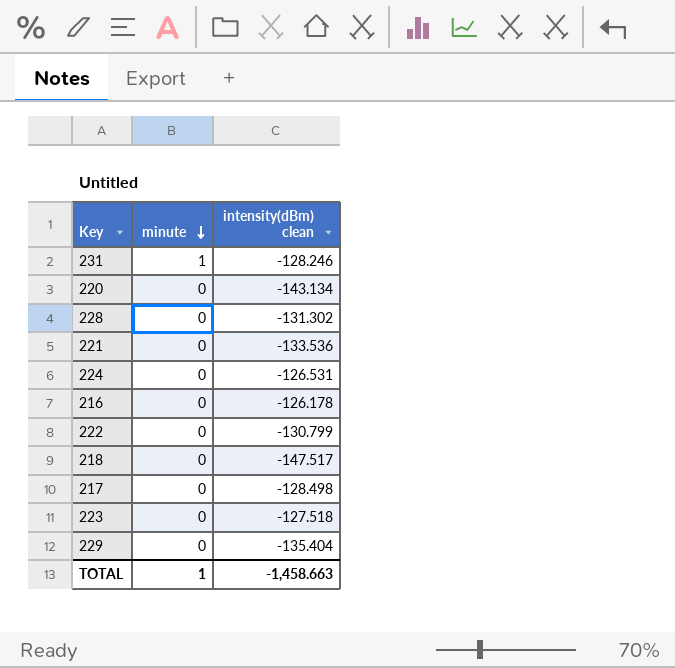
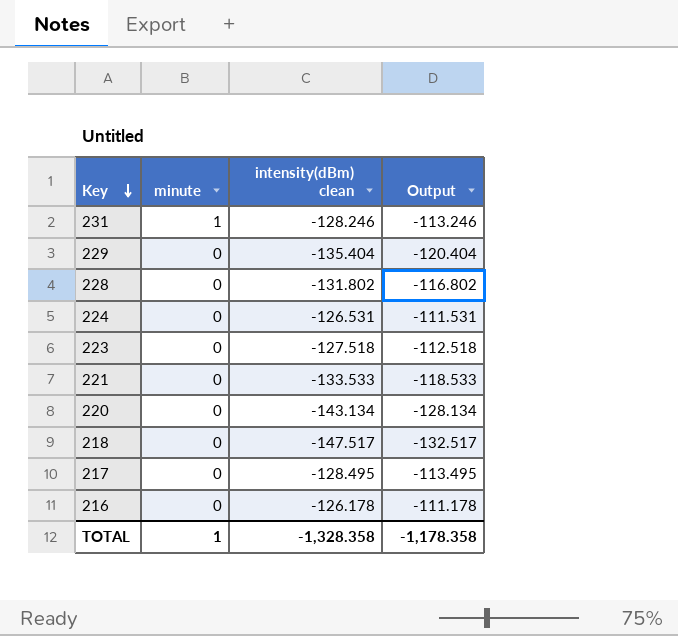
row order: minute descending -> Key descending
column Output | formula: none -> [intensity(dBm) clean] + 15
row 222: 0 | -130.799 -> none
228 | intensity(dBm) clean: -131.302 -> -131.802
221 | intensity(dBm) clean: -133.536 -> -133.533
217 | intensity(dBm) clean: -128.498 -> -128.495
TOTAL | intensity(dBm) clean: -1,458.663 -> -1,328.358

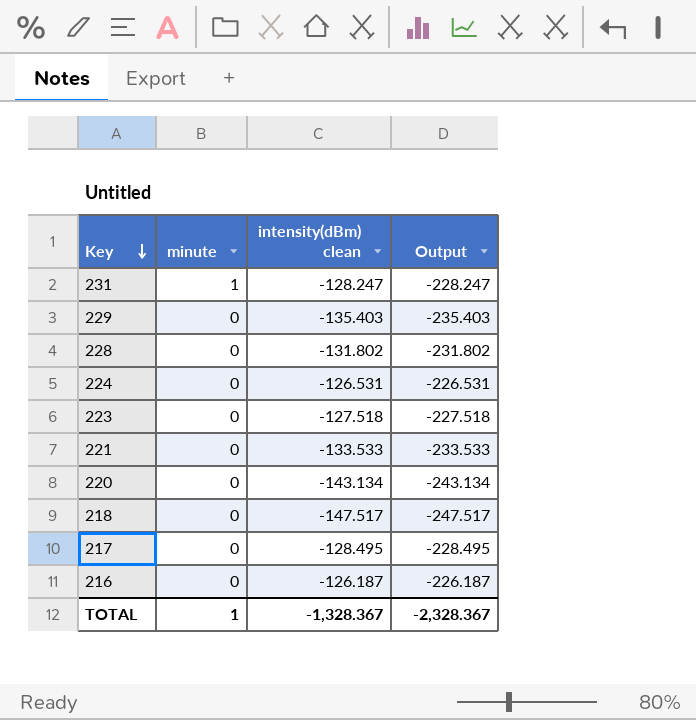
column Output | formula: [intensity(dBm) clean] + 15 -> [intensity(dBm) clean] - 100
231 | intensity(dBm) clean: -128.246 -> -128.247
229 | intensity(dBm) clean: -135.404 -> -135.403
216 | intensity(dBm) clean: -126.178 -> -126.187
TOTAL | intensity(dBm) clean: -1,328.358 -> -1,328.367
TOTAL | Output: -1,178.358 -> -2,328.367

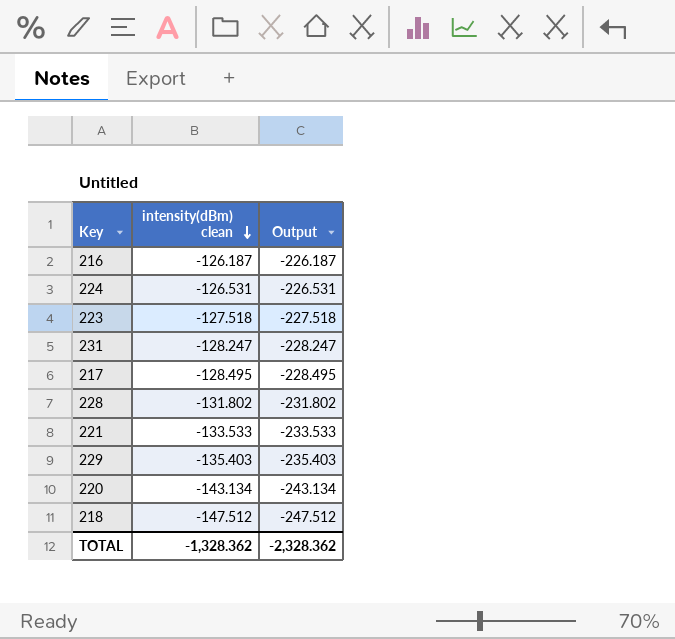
row order: Key descending -> intensity(dBm) clean descending
column minute | position: 2 -> none
218 | intensity(dBm) clean: -147.517 -> -147.512
218 | Output: -247.517 -> -247.512
TOTAL | intensity(dBm) clean: -1,328.367 -> -1,328.362
TOTAL | Output: -2,328.367 -> -2,328.362

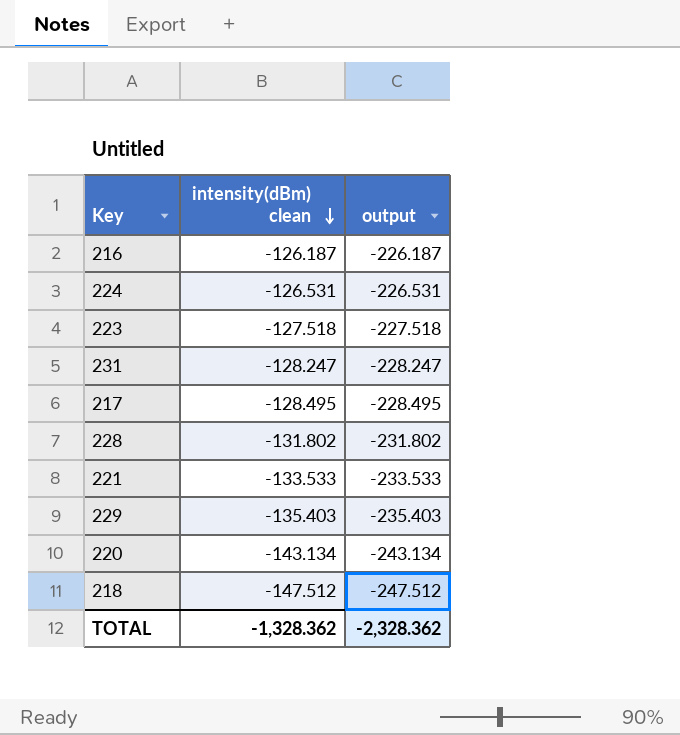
column name: Output -> output

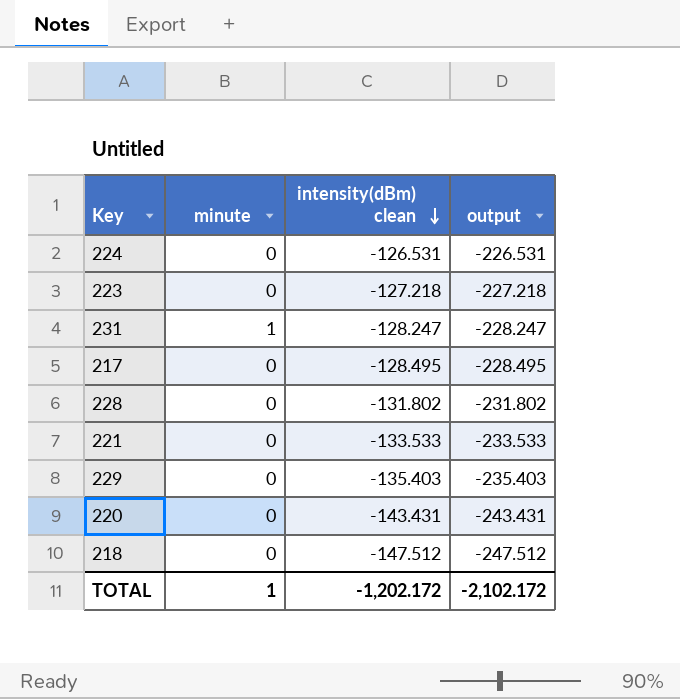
column minute | position: none -> 2
row 216: -126.187 | -226.187 -> none
223 | intensity(dBm) clean: -127.518 -> -127.218
223 | output: -227.518 -> -227.218
220 | intensity(dBm) clean: -143.134 -> -143.431
220 | output: -243.134 -> -243.431
TOTAL | intensity(dBm) clean: -1,328.362 -> -1,202.172
TOTAL | output: -2,328.362 -> -2,102.172

